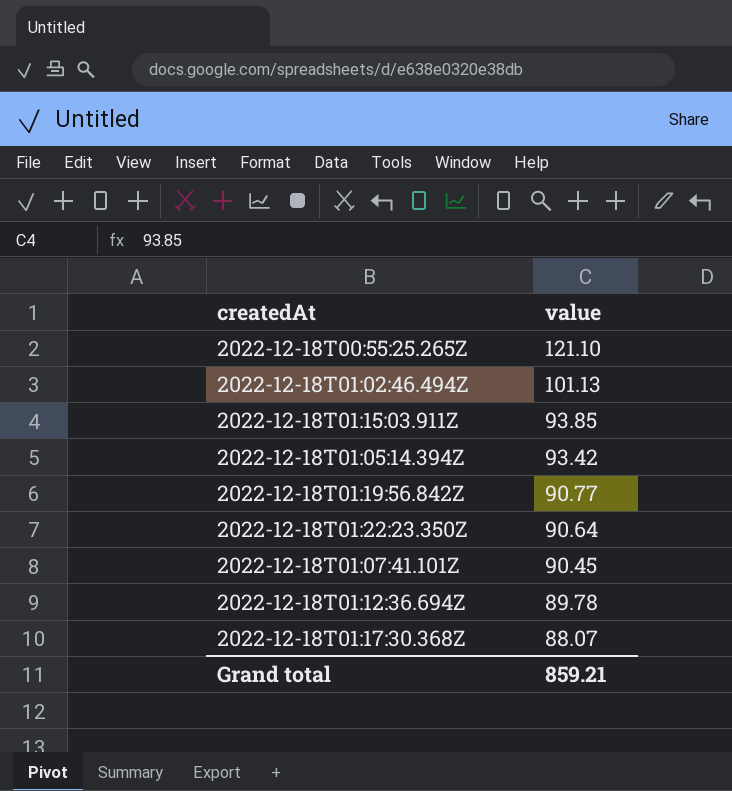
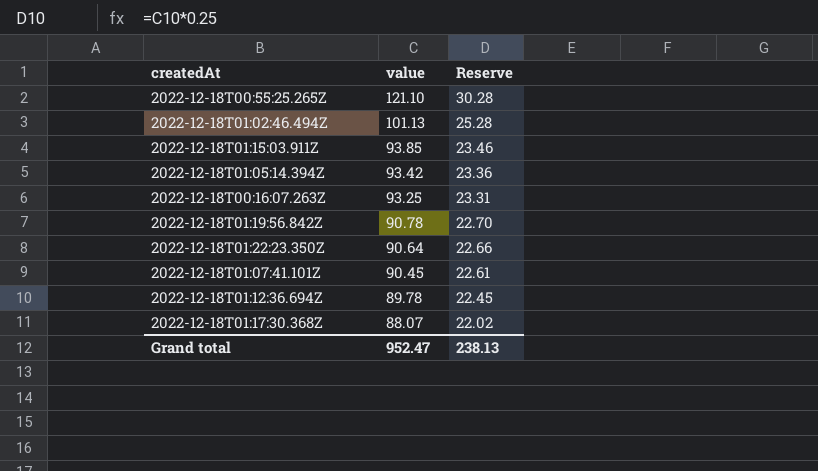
column Reserve | formula: none -> [value] * 0.25
row 2022-12-18T00:16:07.263Z: none -> 93.25 | 23.31
2022-12-18T01:19:56.842Z | value: 90.77 -> 90.78
Grand total | value: 859.21 -> 952.47

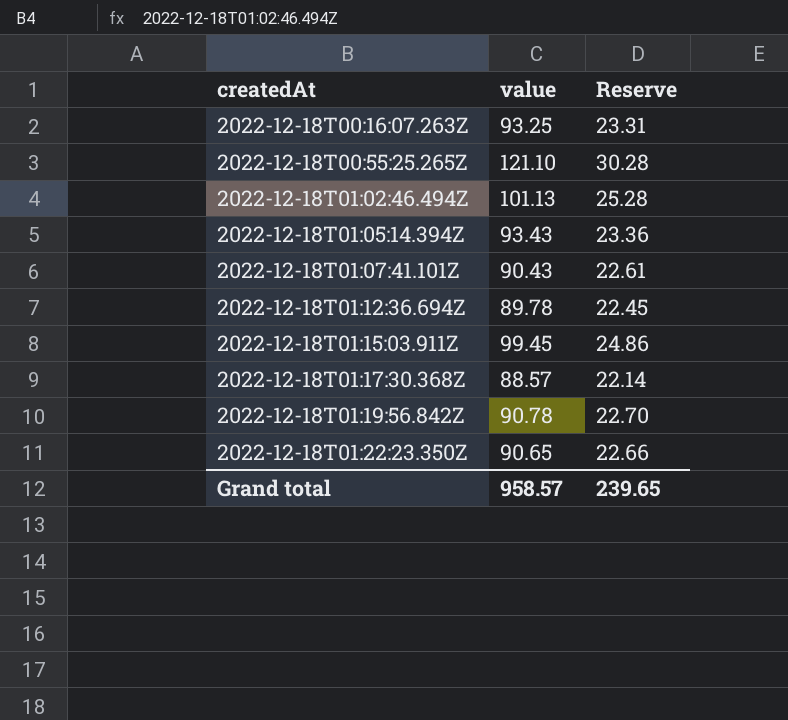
row order: value descending -> createdAt ascending
2022-12-18T01:05:14.394Z | value: 93.42 -> 93.43
2022-12-18T01:07:41.101Z | value: 90.45 -> 90.43
2022-12-18T01:15:03.911Z | value: 93.85 -> 99.45
2022-12-18T01:15:03.911Z | Reserve: 23.46 -> 24.86
2022-12-18T01:17:30.368Z | value: 88.07 -> 88.57
2022-12-18T01:17:30.368Z | Reserve: 22.02 -> 22.14
2022-12-18T01:22:23.350Z | value: 90.64 -> 90.65
Grand total | value: 952.47 -> 958.57
Grand total | Reserve: 238.13 -> 239.65

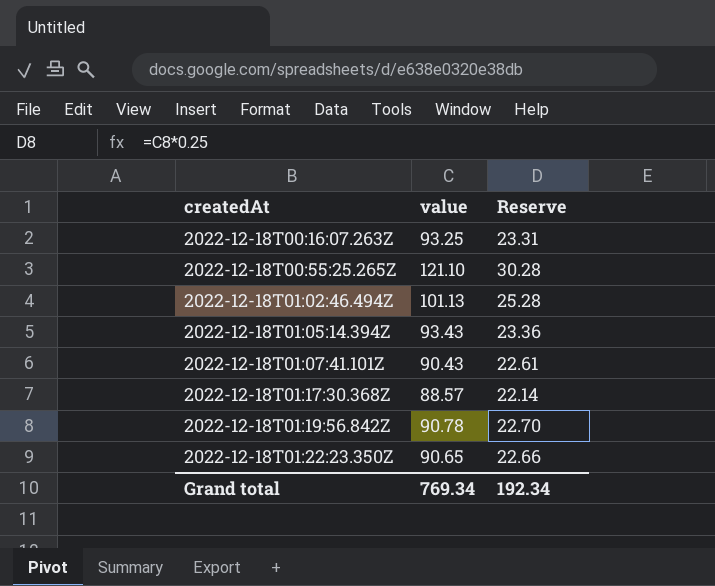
row 2022-12-18T01:12:36.694Z: 89.78 | 22.45 -> none
row 2022-12-18T01:15:03.911Z: 99.45 | 24.86 -> none
Grand total | value: 958.57 -> 769.34
Grand total | Reserve: 239.65 -> 192.34

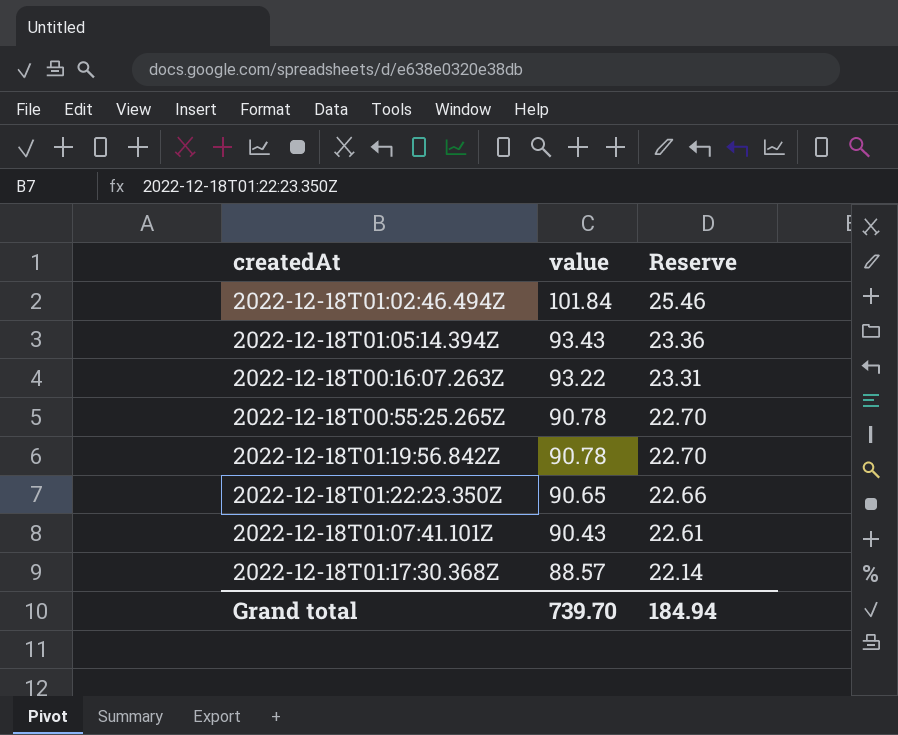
row order: createdAt ascending -> value descending
2022-12-18T01:02:46.494Z | value: 101.13 -> 101.84
2022-12-18T01:02:46.494Z | Reserve: 25.28 -> 25.46
2022-12-18T00:16:07.263Z | value: 93.25 -> 93.22
2022-12-18T00:55:25.265Z | value: 121.10 -> 90.78
2022-12-18T00:55:25.265Z | Reserve: 30.28 -> 22.70
Grand total | value: 769.34 -> 739.70
Grand total | Reserve: 192.34 -> 184.94

